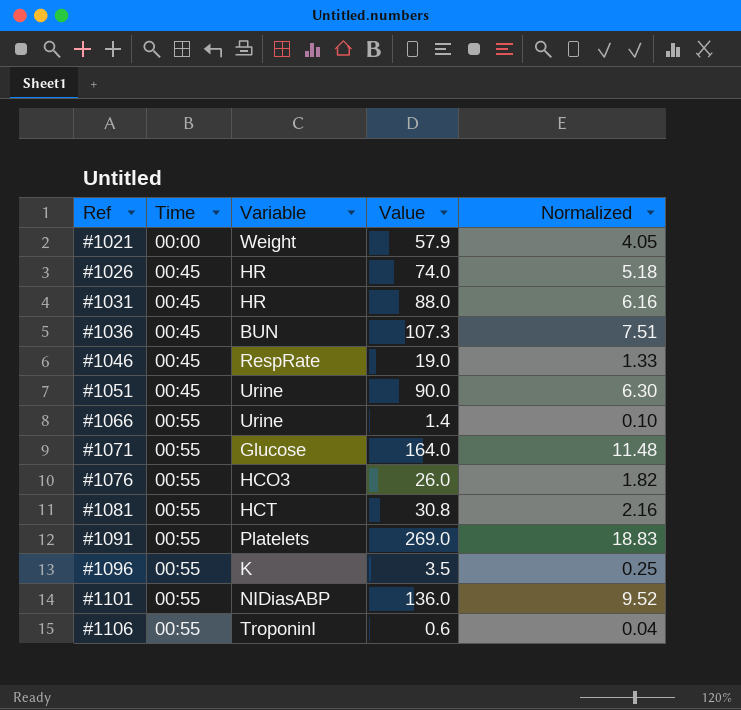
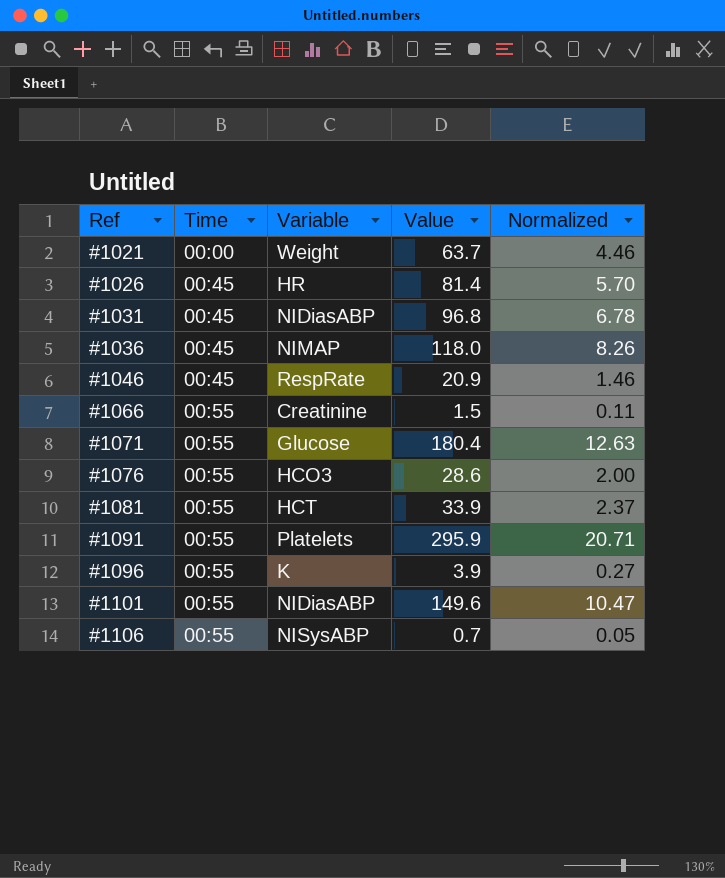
row #1051: 00:45 | Urine | 90.0 | 6.30 -> none
#1021 | Value: 57.9 -> 63.7
#1021 | Normalized: 4.05 -> 4.46
#1026 | Value: 74.0 -> 81.4
#1026 | Normalized: 5.18 -> 5.70
#1031 | Variable: HR -> NIDiasABP
#1031 | Value: 88.0 -> 96.8
#1031 | Normalized: 6.16 -> 6.78
#1036 | Variable: BUN -> NIMAP
#1036 | Value: 107.3 -> 118.0
#1036 | Normalized: 7.51 -> 8.26
#1046 | Value: 19.0 -> 20.9
#1046 | Normalized: 1.33 -> 1.46
#1066 | Variable: Urine -> Creatinine
#1066 | Value: 1.4 -> 1.5
#1066 | Normalized: 0.10 -> 0.11
#1071 | Value: 164.0 -> 180.4
#1071 | Normalized: 11.48 -> 12.63
#1076 | Value: 26.0 -> 28.6
#1076 | Normalized: 1.82 -> 2.00
#1081 | Value: 30.8 -> 33.9
#1081 | Normalized: 2.16 -> 2.37
#1091 | Value: 269.0 -> 295.9
#1091 | Normalized: 18.83 -> 20.71
#1096 | Value: 3.5 -> 3.9
#1096 | Normalized: 0.25 -> 0.27
#1101 | Value: 136.0 -> 149.6
#1101 | Normalized: 9.52 -> 10.47
#1106 | Variable: TroponinI -> NISysABP
#1106 | Value: 0.6 -> 0.7
#1106 | Normalized: 0.04 -> 0.05

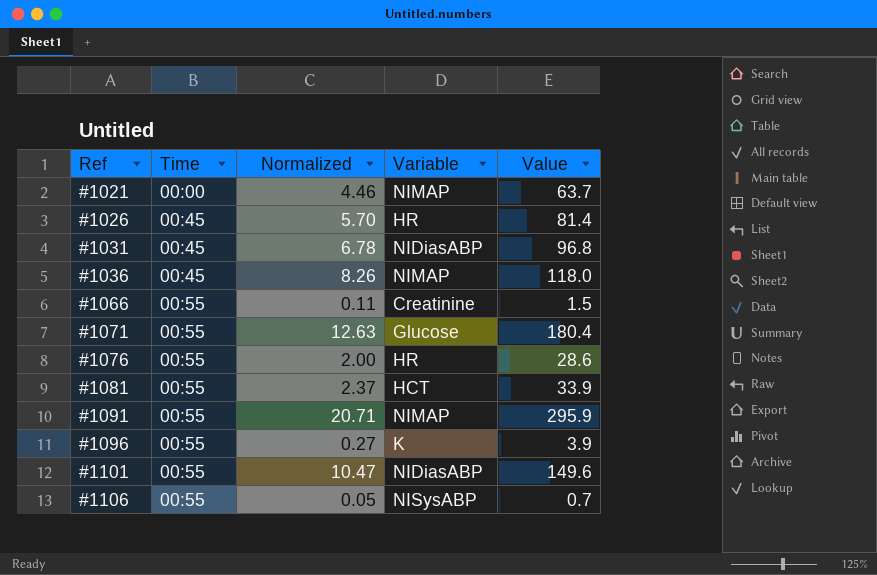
column Normalized | position: 5 -> 3
row #1046: 00:45 | RespRate | 20.9 | 1.46 -> none
#1021 | Variable: Weight -> NIMAP
#1076 | Variable: HCO3 -> HR
#1091 | Variable: Platelets -> NIMAP

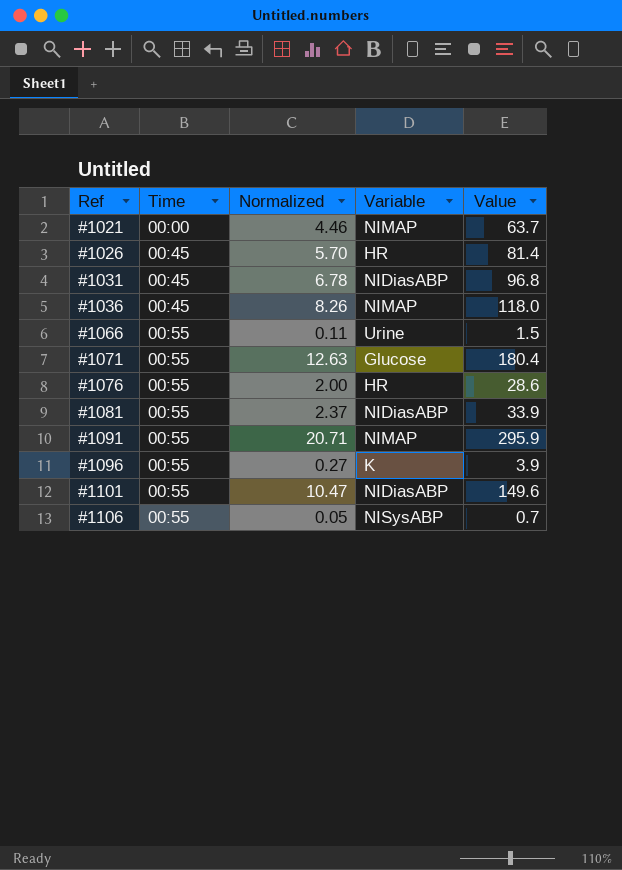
#1066 | Variable: Creatinine -> Urine
#1081 | Variable: HCT -> NIDiasABP

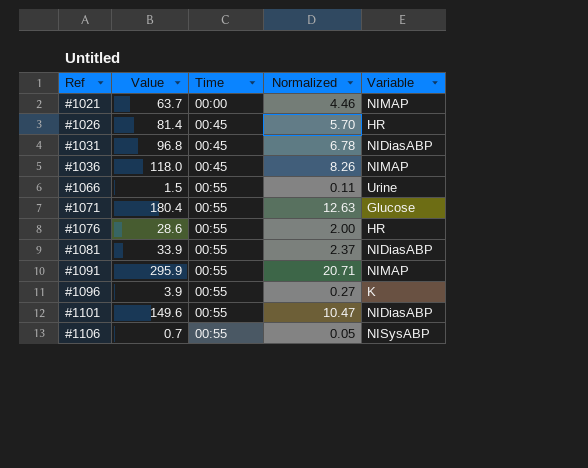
column Value | position: 5 -> 2

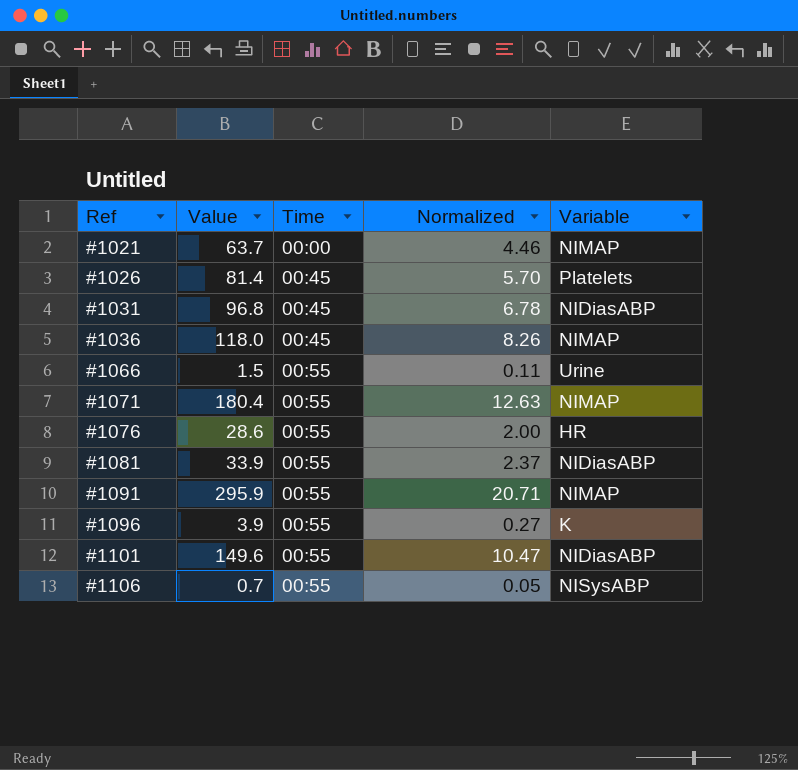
#1026 | Variable: HR -> Platelets
#1071 | Variable: Glucose -> NIMAP

